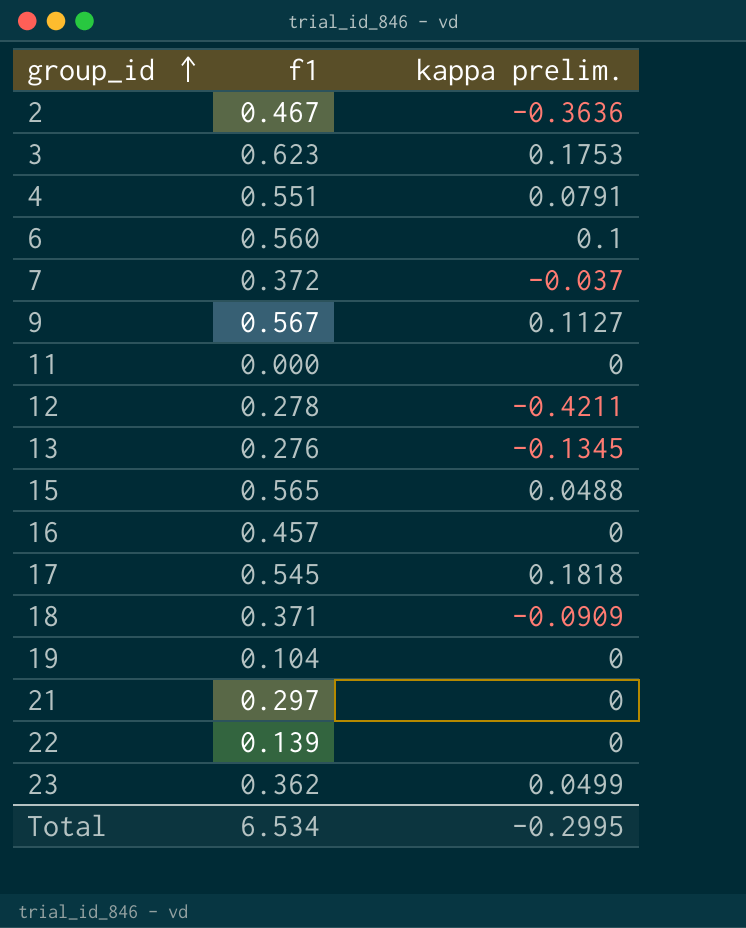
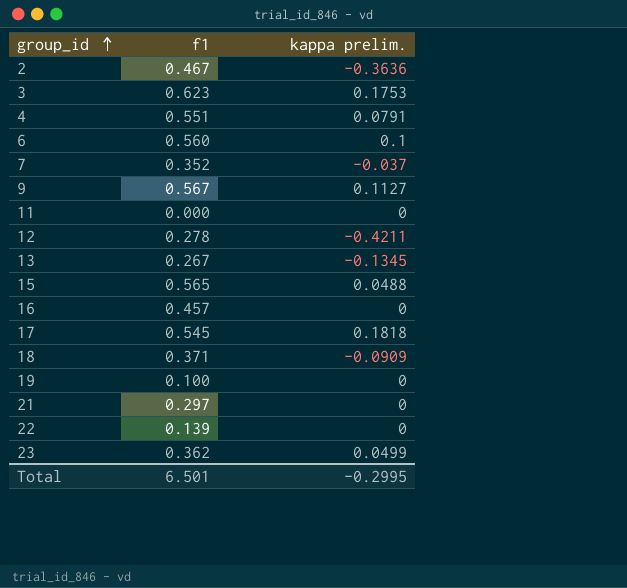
7 | f1: 0.372 -> 0.352
13 | f1: 0.276 -> 0.267
19 | f1: 0.104 -> 0.100
Total | f1: 6.534 -> 6.501

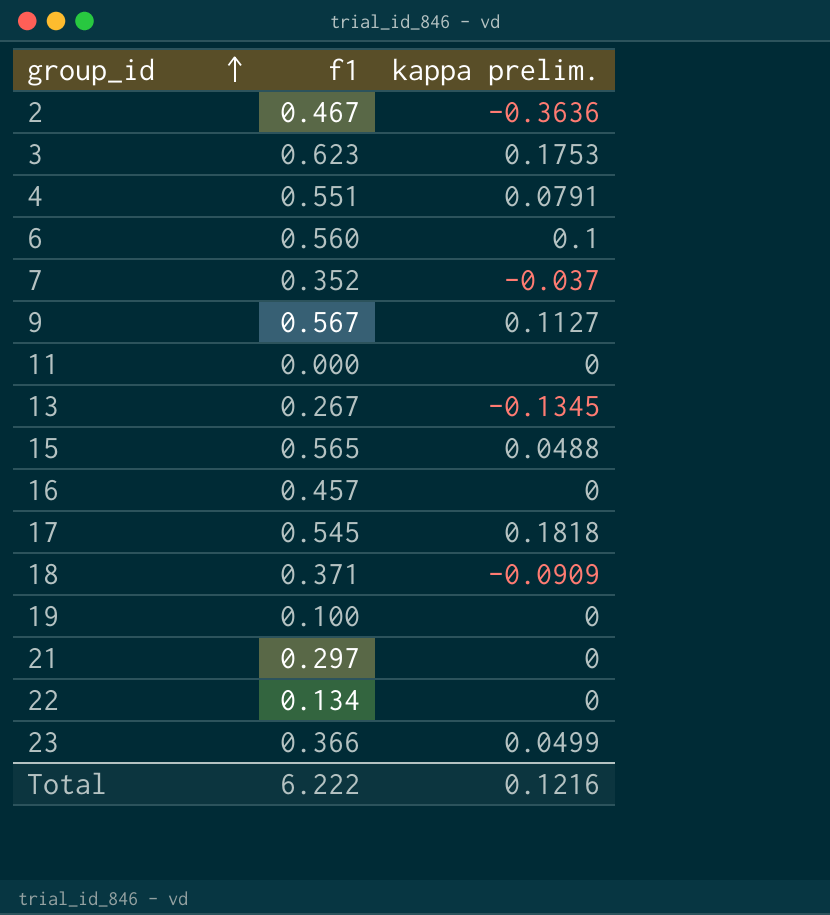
row 12: 0.278 | -0.4211 -> none
22 | f1: 0.139 -> 0.134
23 | f1: 0.362 -> 0.366
Total | f1: 6.501 -> 6.222
Total | kappa prelim.: -0.2995 -> 0.1216

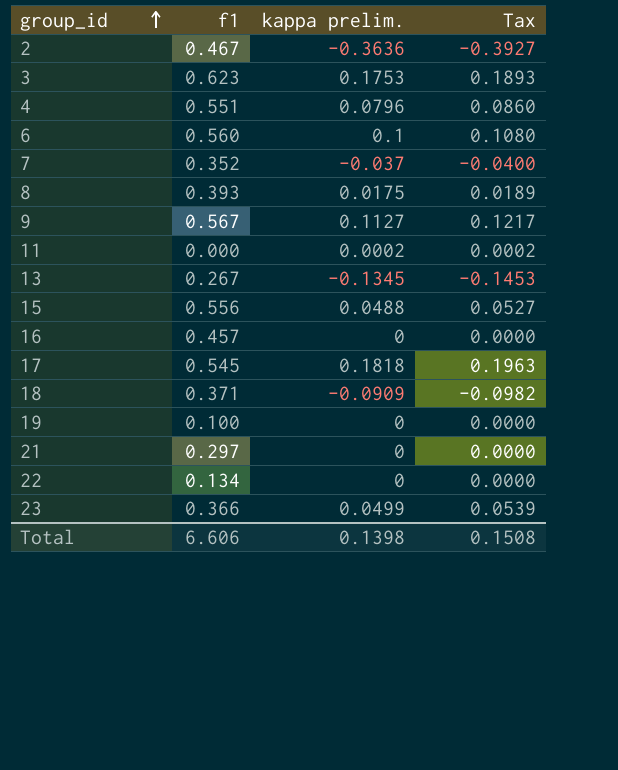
column Tax | formula: none -> [kappa prelim.] * 1.08
4 | kappa prelim.: 0.0791 -> 0.0796
row 8: none -> 0.393 | 0.0175 | 0.0189
11 | kappa prelim.: 0 -> 0.0002
15 | f1: 0.565 -> 0.556
Total | f1: 6.222 -> 6.606
Total | kappa prelim.: 0.1216 -> 0.1398

